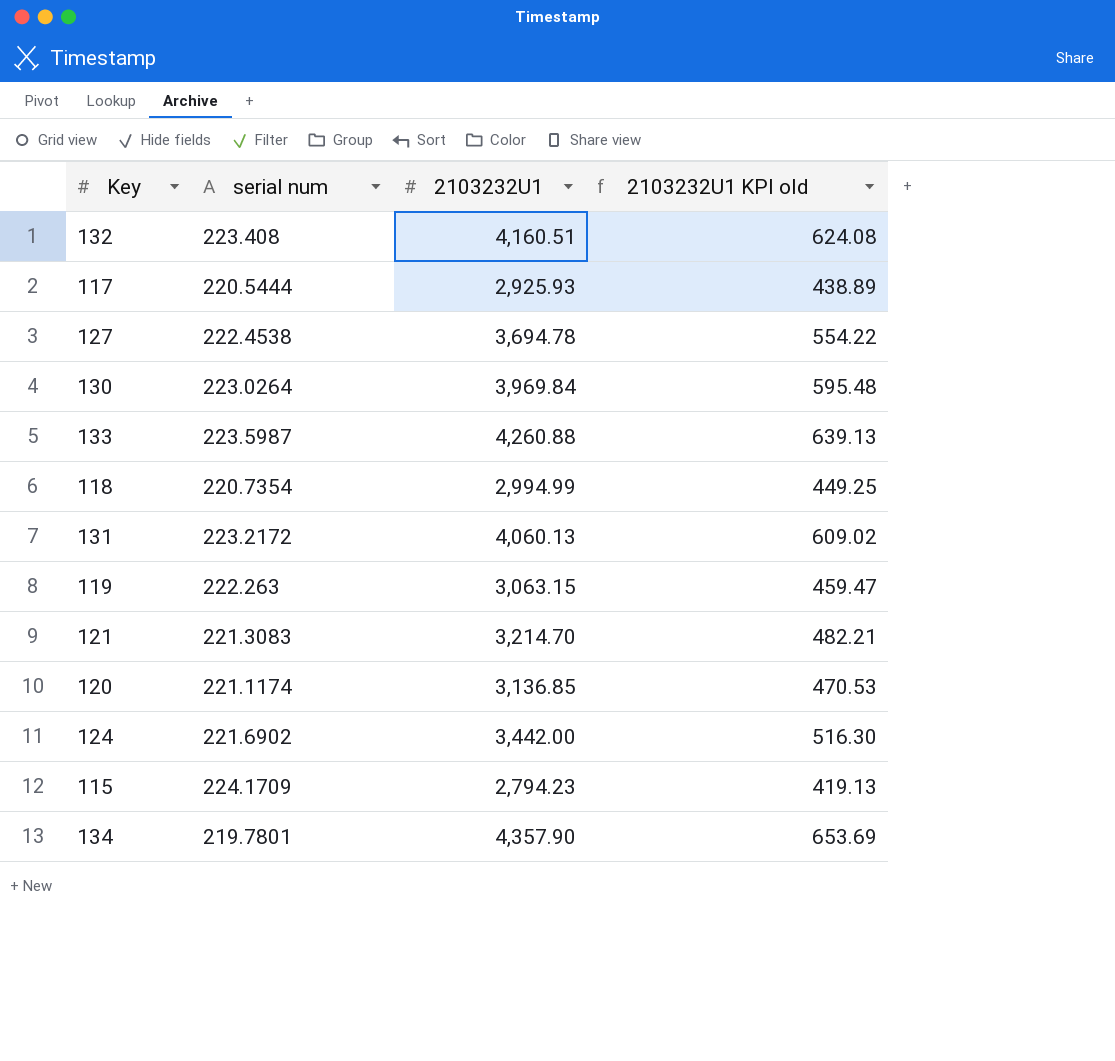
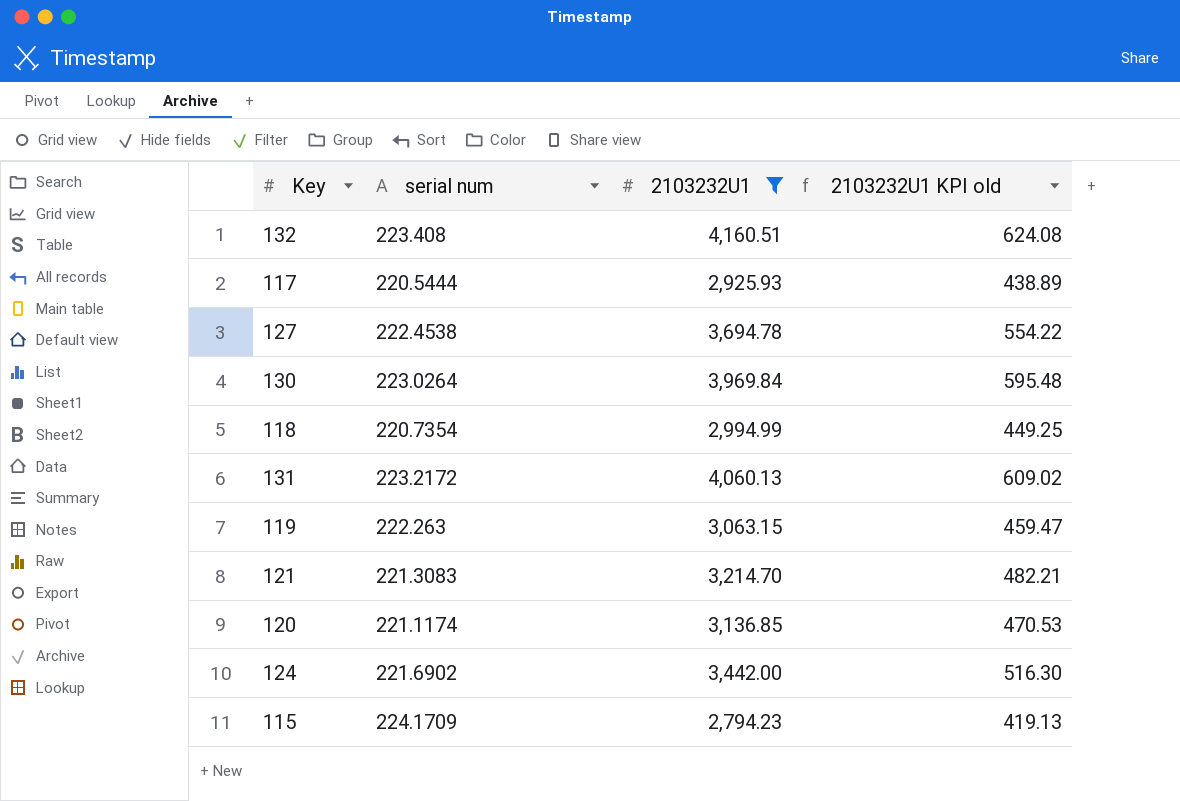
filter: none -> 2103232U1 <= 4,160.51

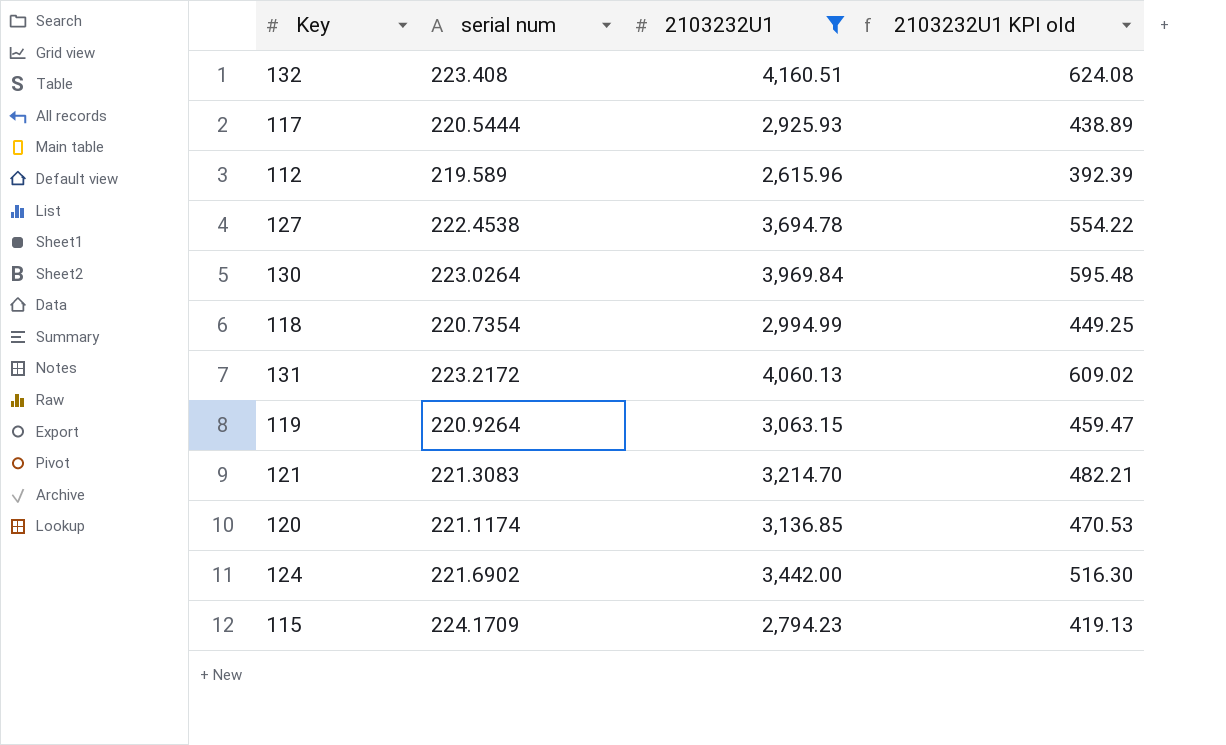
row 112: none -> 219.589 | 2,615.96 | 392.39
119 | serial num: 222.263 -> 220.9264

